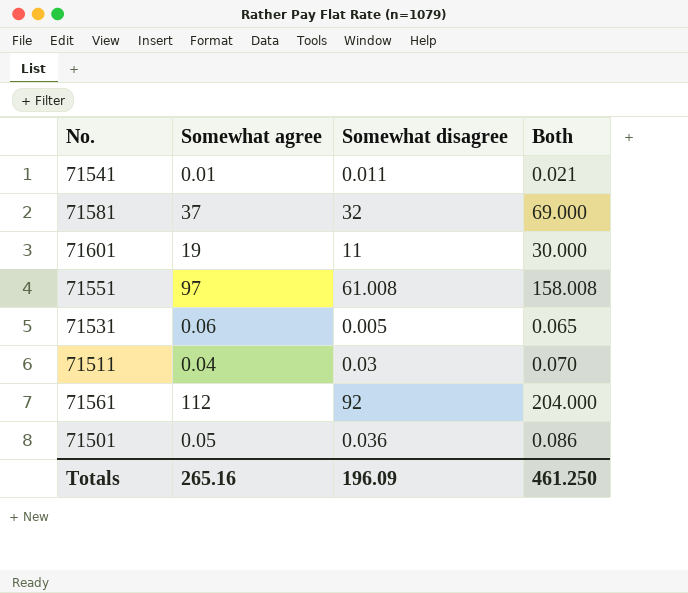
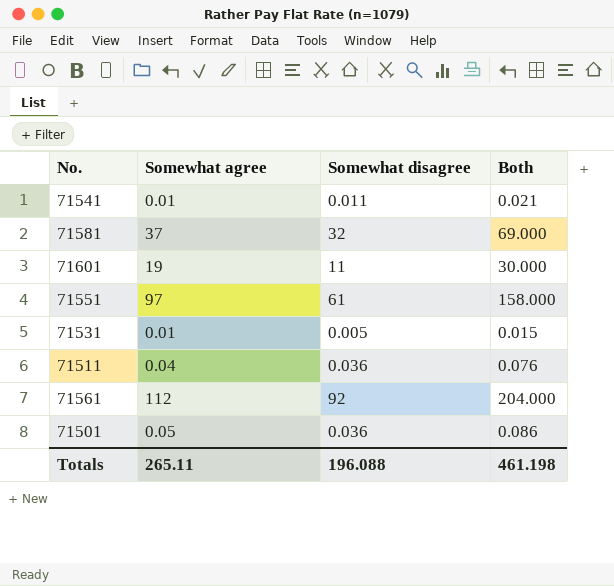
71551 | Somewhat disagree: 61.008 -> 61
71551 | Both: 158.008 -> 158.000
71531 | Somewhat agree: 0.06 -> 0.01
71531 | Both: 0.065 -> 0.015
71511 | Somewhat disagree: 0.03 -> 0.036
71511 | Both: 0.070 -> 0.076
Totals | Somewhat agree: 265.16 -> 265.11
Totals | Somewhat disagree: 196.09 -> 196.088
Totals | Both: 461.250 -> 461.198

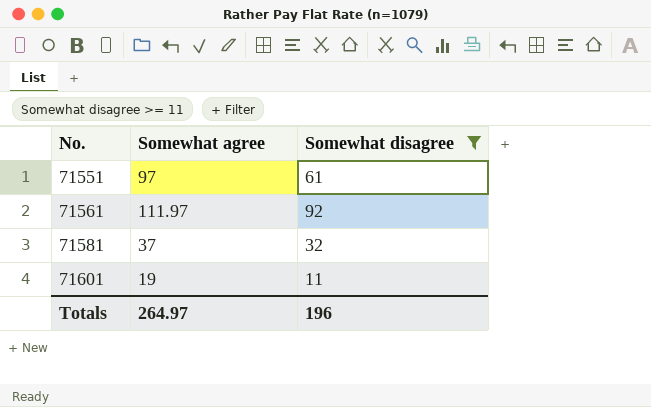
filter: none -> Somewhat disagree >= 11
row order: none -> No. ascending
column Both | formula: [Somewhat agree] + [Somewhat disagree] -> none
71561 | Somewhat agree: 112 -> 111.97
Totals | Somewhat agree: 265.11 -> 264.97
Totals | Somewhat disagree: 196.088 -> 196

